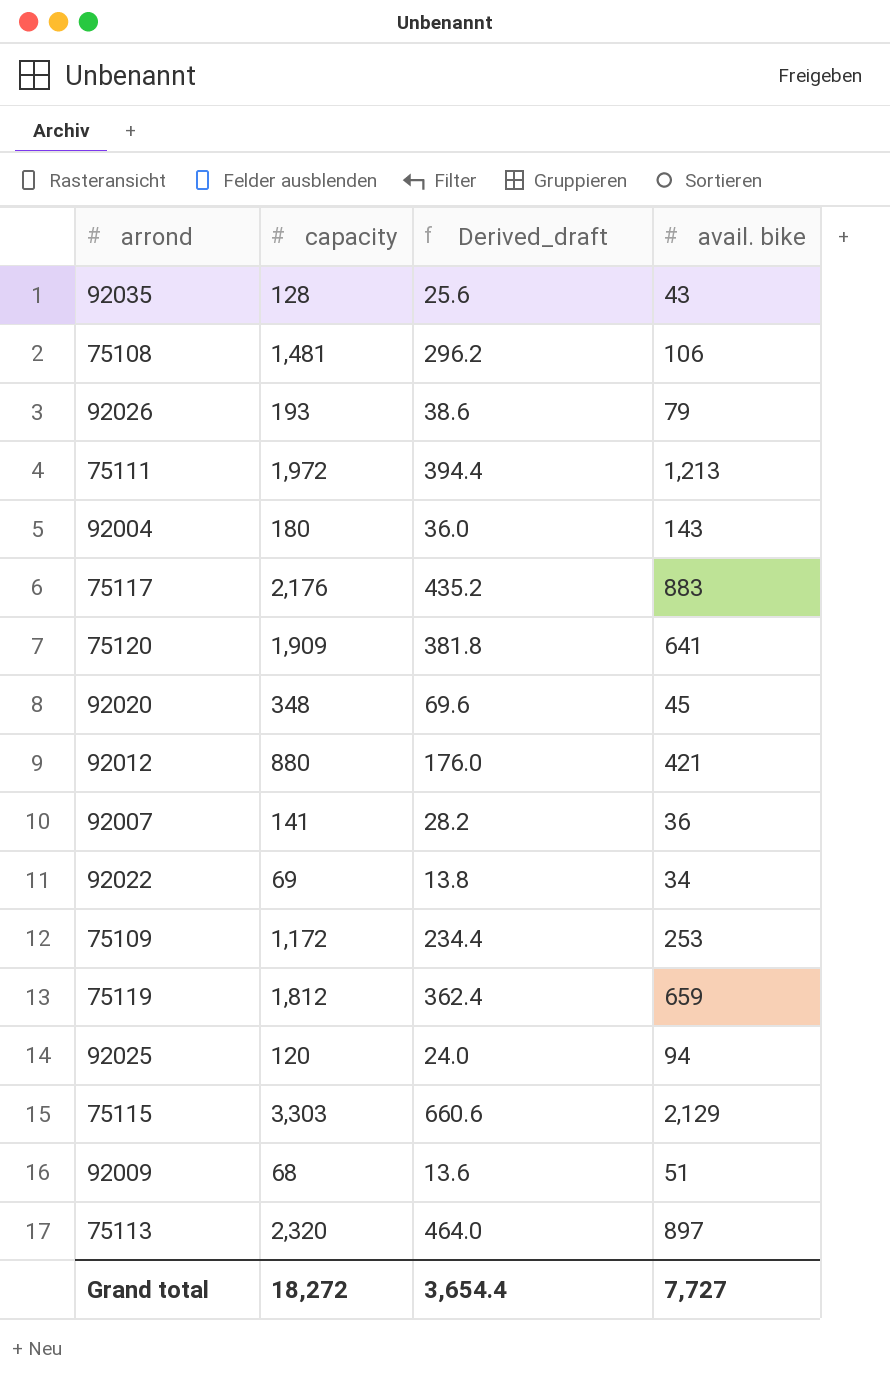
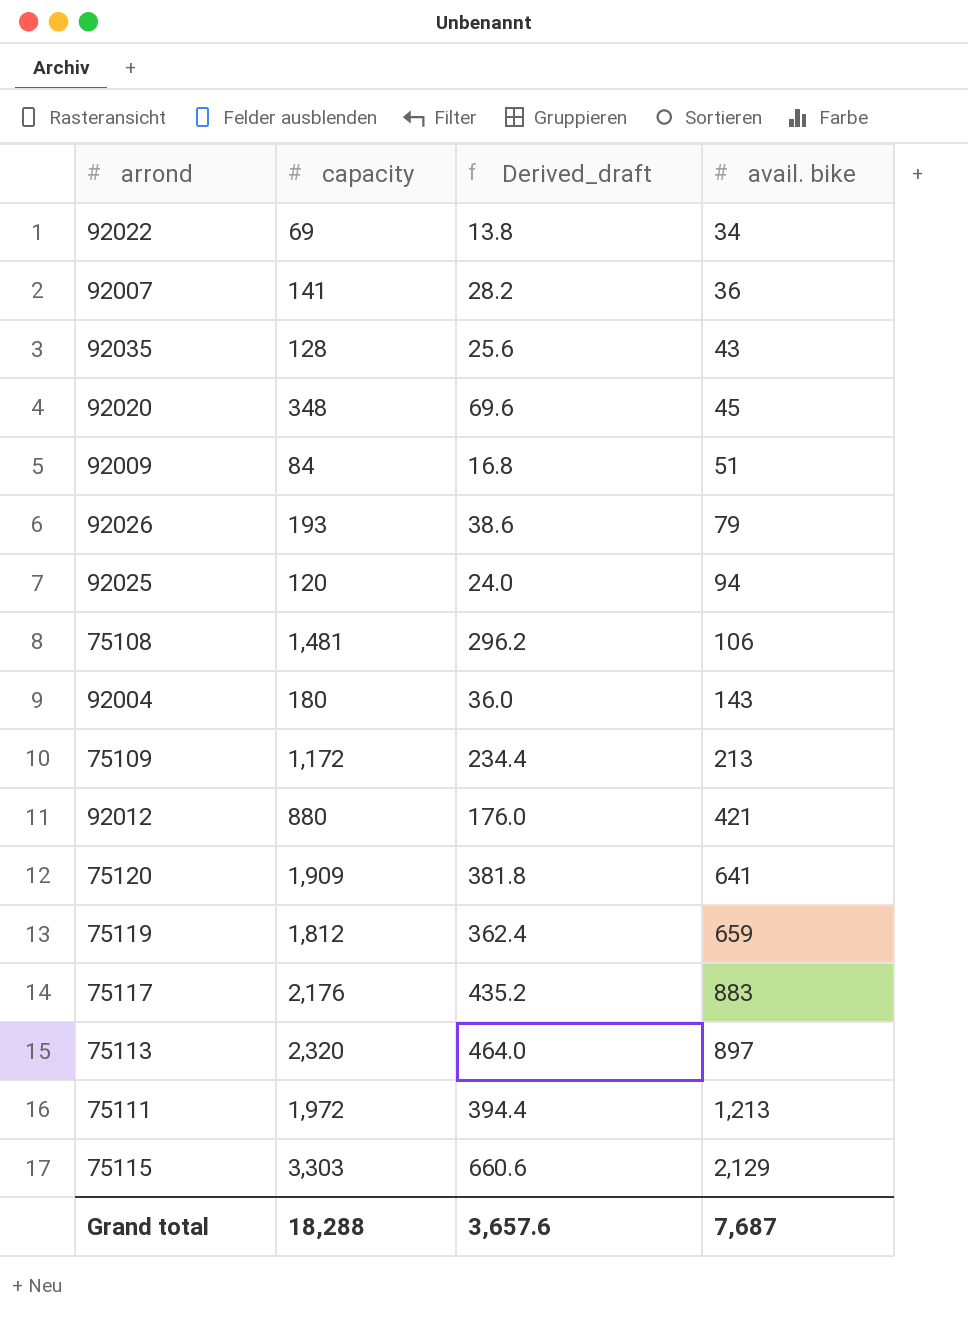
row order: none -> avail. bike ascending
92009 | capacity: 68 -> 84
92009 | Derived_draft: 13.6 -> 16.8
75109 | avail. bike: 253 -> 213
Grand total | capacity: 18,272 -> 18,288
Grand total | Derived_draft: 3,654.4 -> 3,657.6
Grand total | avail. bike: 7,727 -> 7,687

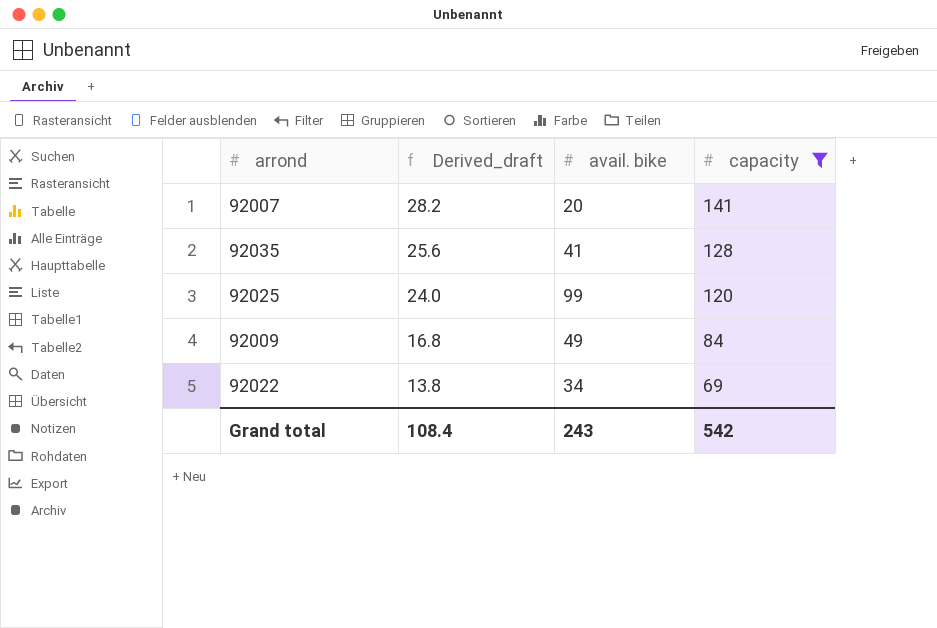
filter: none -> capacity <= 141
row order: avail. bike ascending -> Derived_draft descending
column capacity | position: 2 -> 4
92007 | avail. bike: 36 -> 20
92035 | avail. bike: 43 -> 41
92025 | avail. bike: 94 -> 99
92009 | avail. bike: 51 -> 49
Grand total | Derived_draft: 3,657.6 -> 108.4
Grand total | avail. bike: 7,687 -> 243
Grand total | capacity: 18,288 -> 542

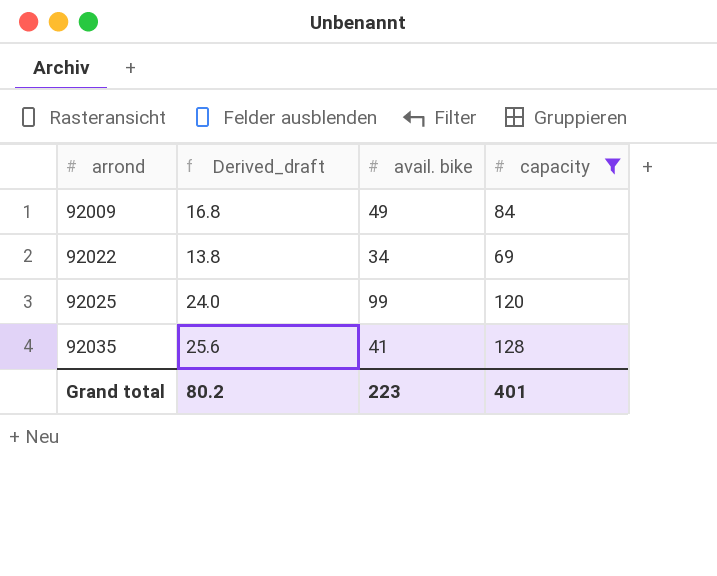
row order: Derived_draft descending -> arrond ascending
row 92007: 28.2 | 20 | 141 -> none
Grand total | Derived_draft: 108.4 -> 80.2
Grand total | avail. bike: 243 -> 223
Grand total | capacity: 542 -> 401

